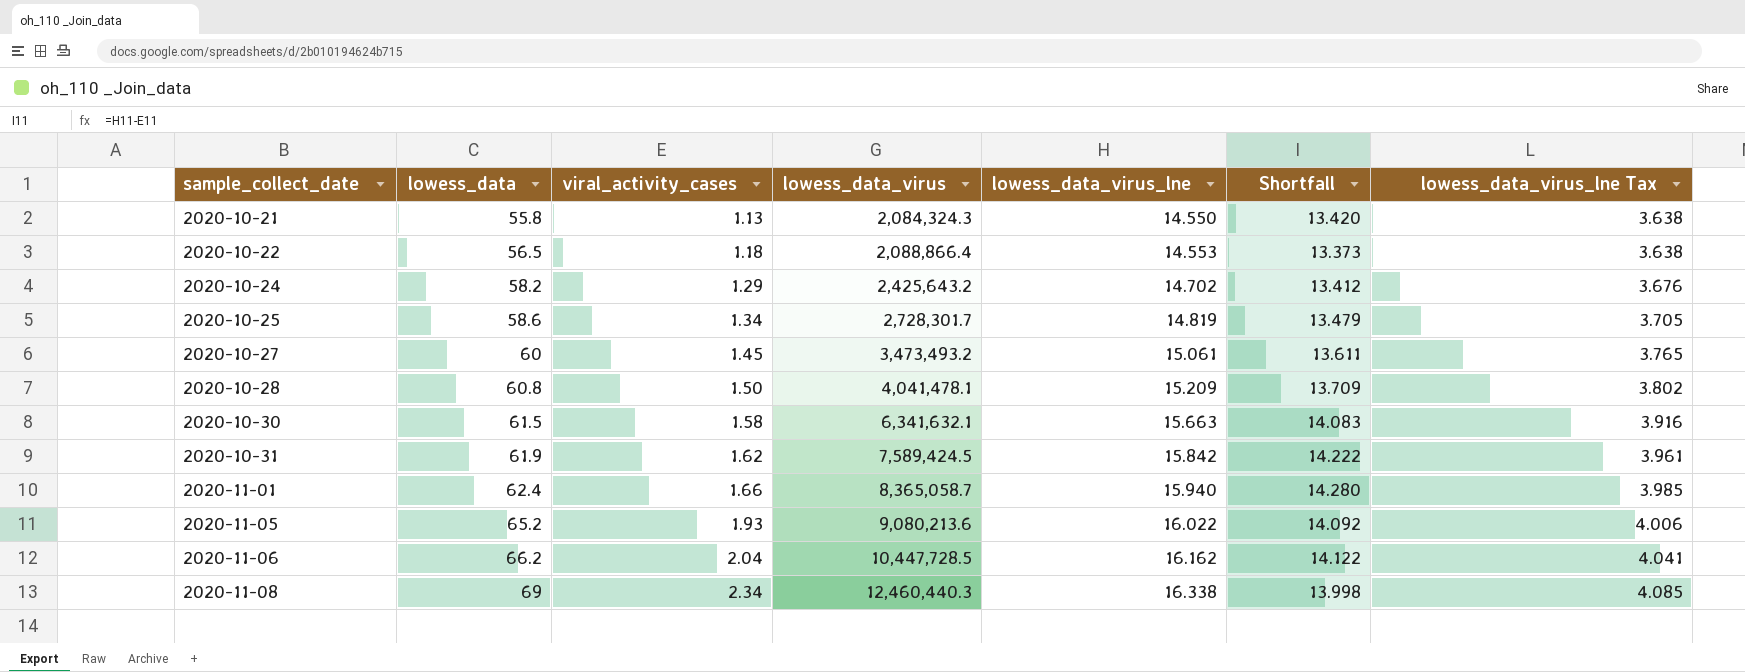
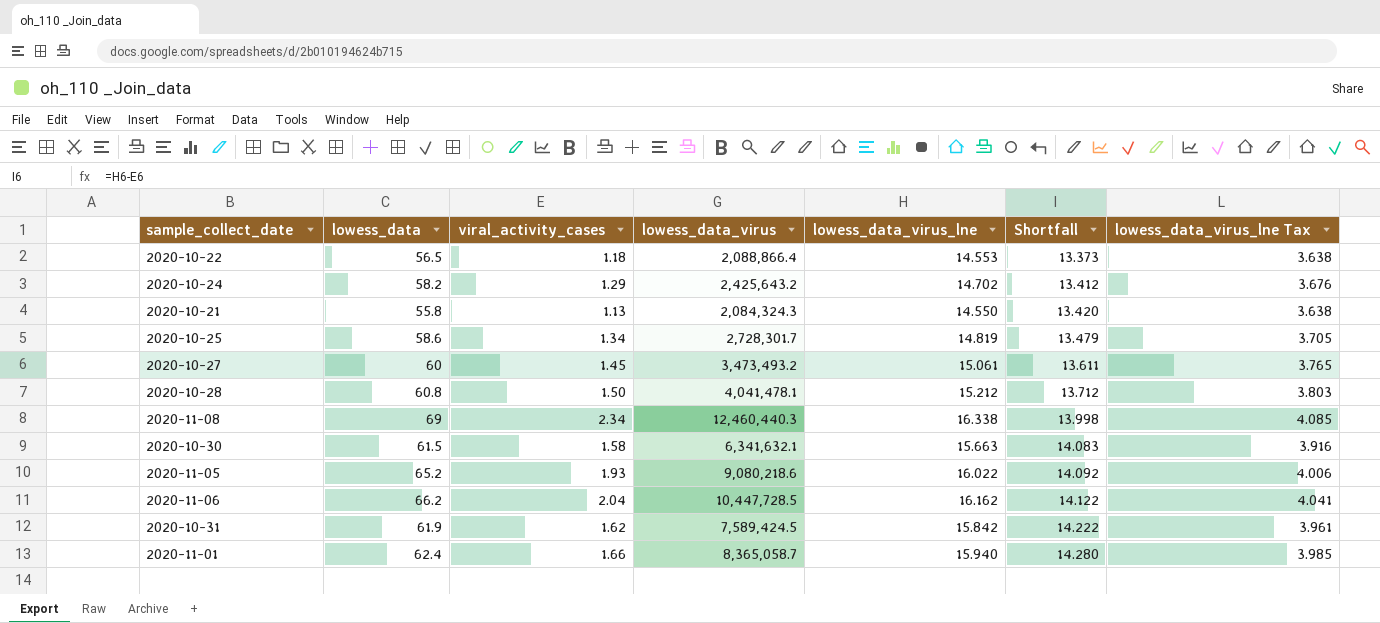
row order: sample_collect_date ascending -> Shortfall ascending
2020-10-28 | lowess_data_virus_lne: 15.209 -> 15.212
2020-10-28 | Shortfall: 13.709 -> 13.712
2020-10-28 | lowess_data_virus_lne Tax: 3.802 -> 3.803
2020-11-05 | lowess_data_virus: 9,080,213.6 -> 9,080,218.6

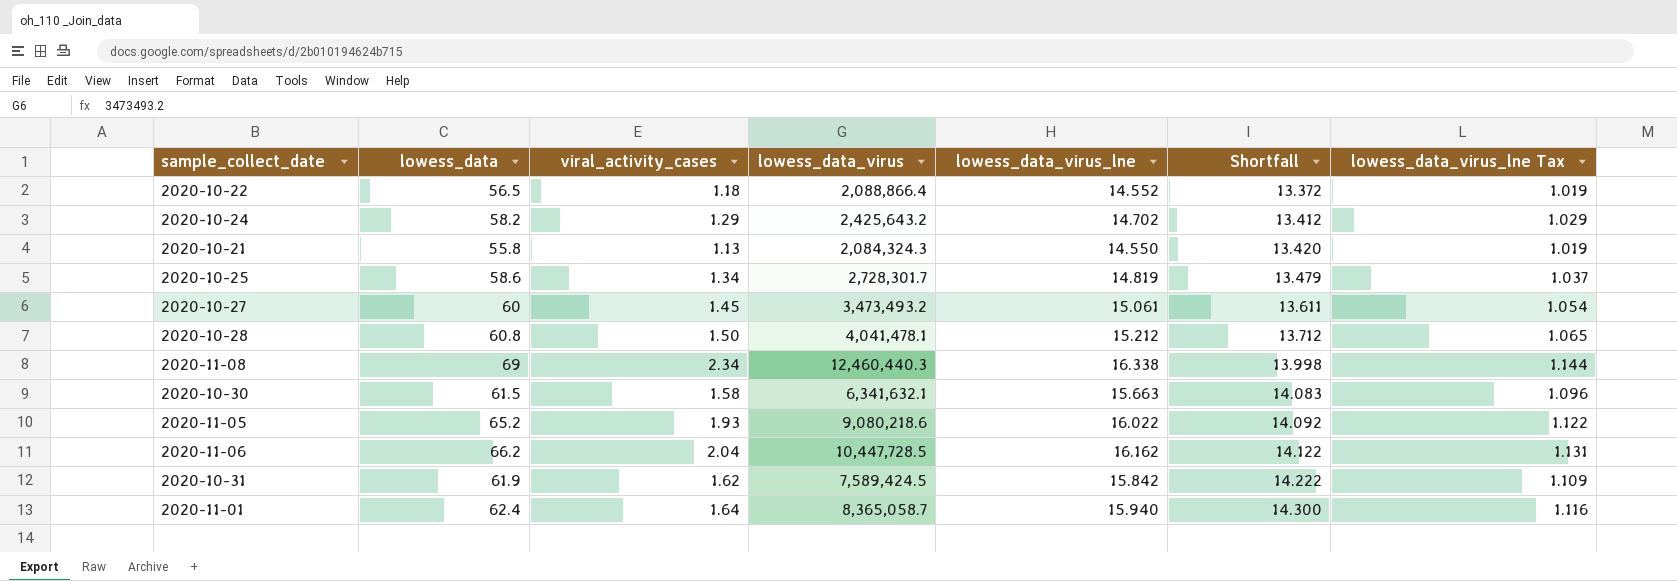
column lowess_data_virus_lne Tax | formula: [lowess_data_virus_lne] * 0.25 -> [lowess_data_virus_lne] * 0.07
2020-10-22 | lowess_data_virus_lne: 14.553 -> 14.552
2020-10-22 | Shortfall: 13.373 -> 13.372
2020-11-01 | viral_activity_cases: 1.66 -> 1.64
2020-11-01 | Shortfall: 14.280 -> 14.300

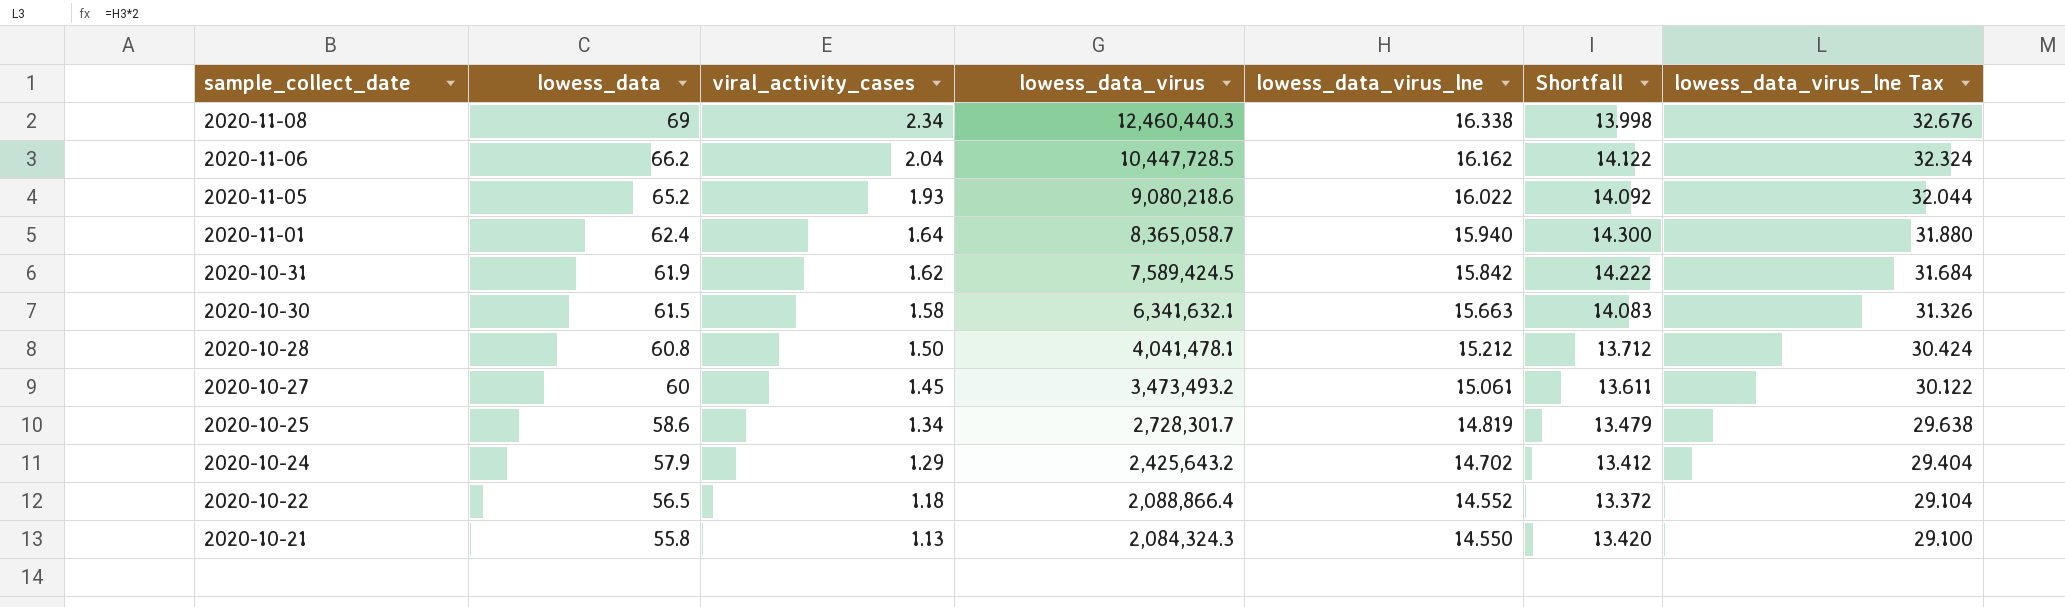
row order: Shortfall ascending -> sample_collect_date descending
column lowess_data_virus_lne Tax | formula: [lowess_data_virus_lne] * 0.07 -> [lowess_data_virus_lne] * 2
2020-10-24 | lowess_data: 58.2 -> 57.9

